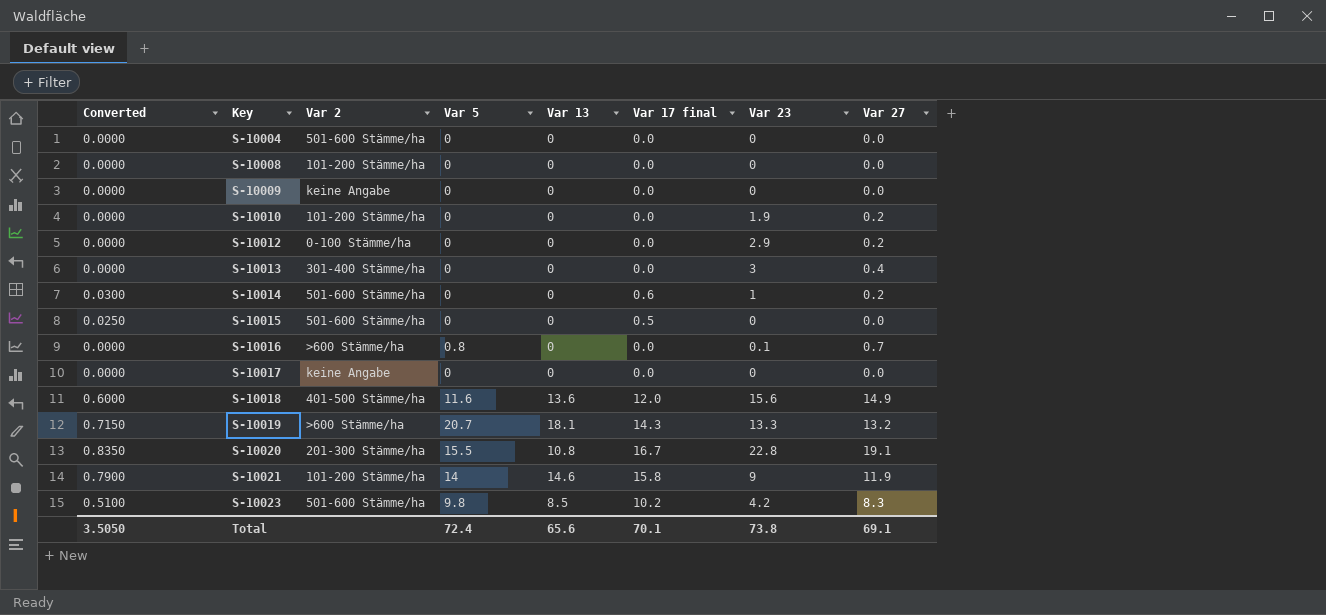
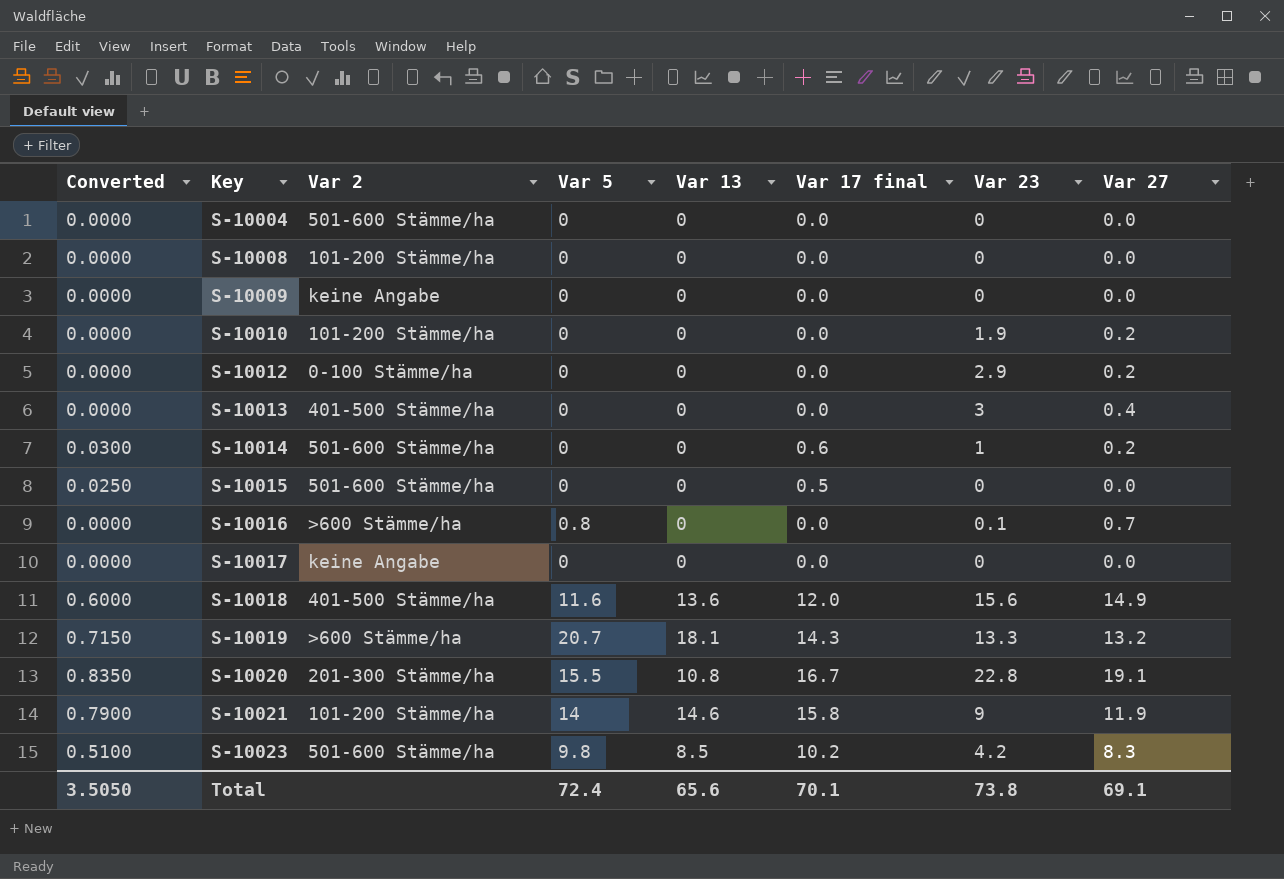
S-10013 | Var 2: 301-400 Stämme/ha -> 401-500 Stämme/ha

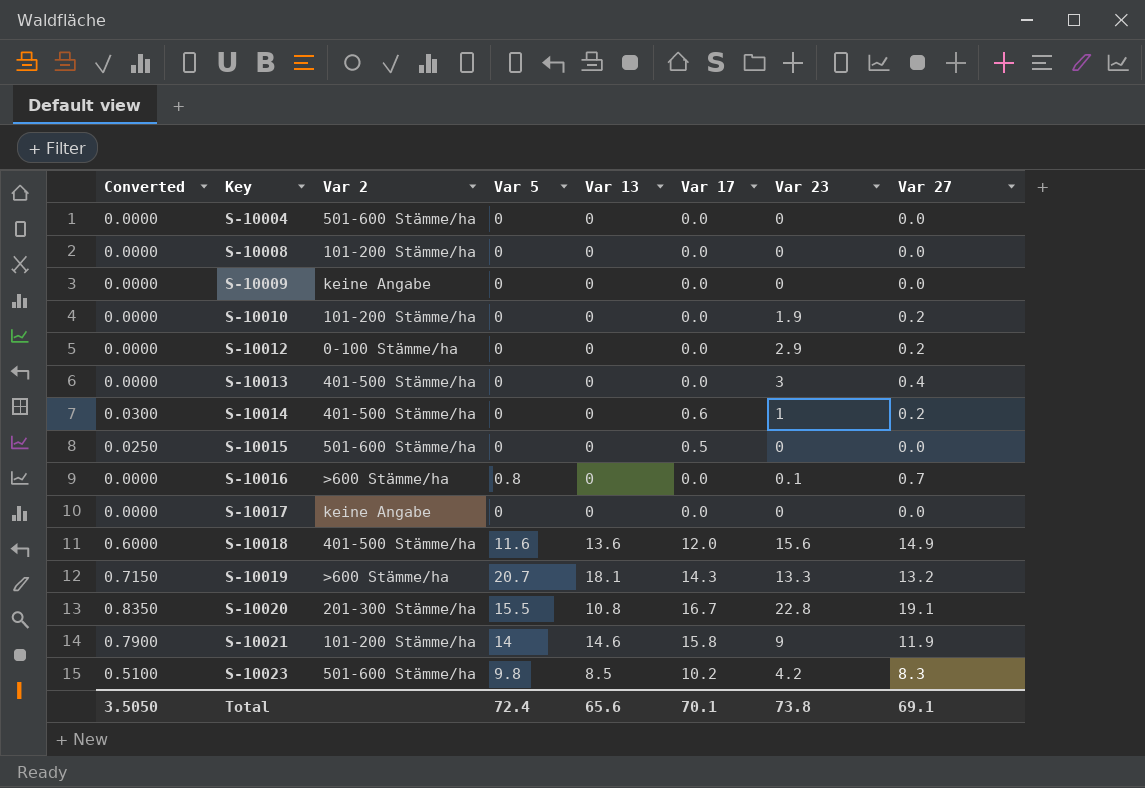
column name: Var 17 final -> Var 17
S-10014 | Var 2: 501-600 Stämme/ha -> 401-500 Stämme/ha

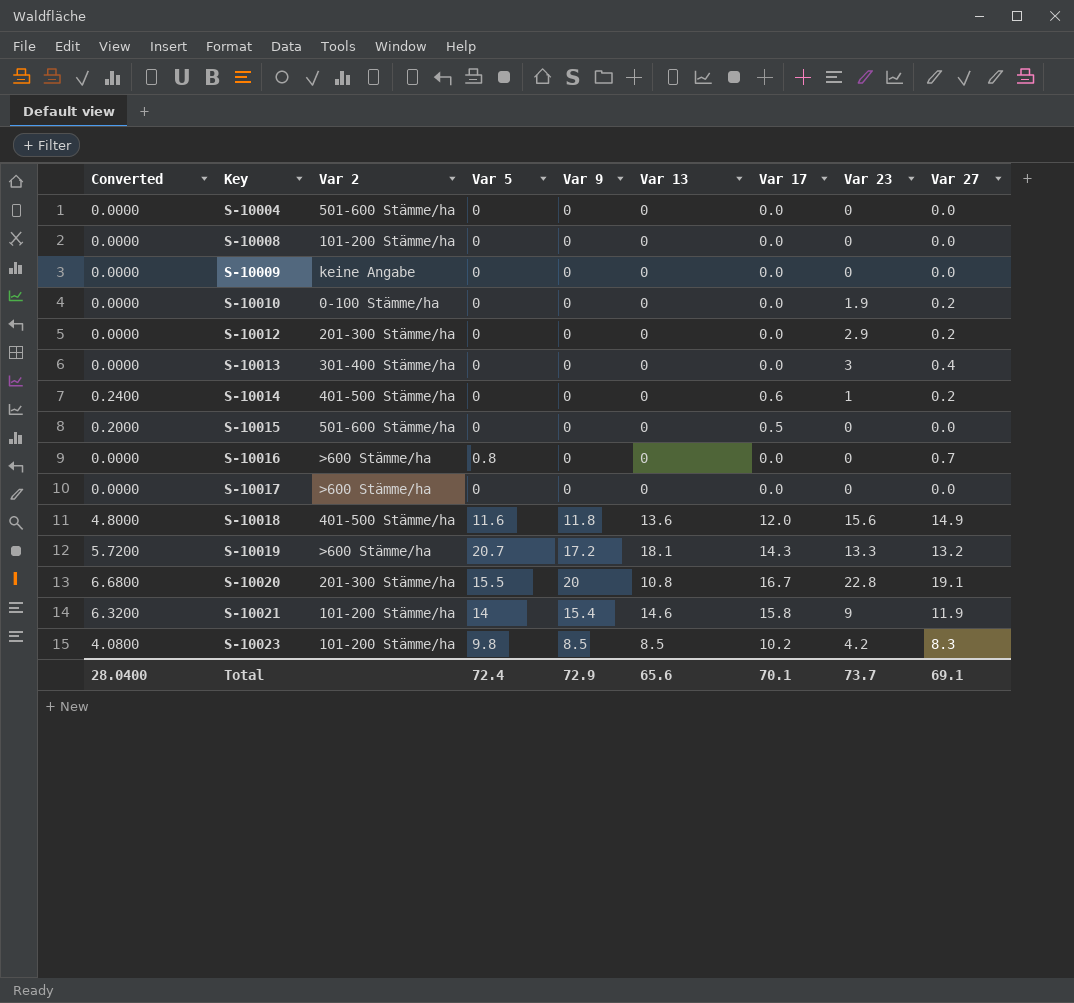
column Converted | formula: [Var 17] * 0.05 -> [Var 17] * 0.4
column Var 9 | position: none -> 5
S-10010 | Var 2: 101-200 Stämme/ha -> 0-100 Stämme/ha
S-10012 | Var 2: 0-100 Stämme/ha -> 201-300 Stämme/ha
S-10013 | Var 2: 401-500 Stämme/ha -> 301-400 Stämme/ha
S-10016 | Var 23: 0.1 -> 0
S-10017 | Var 2: keine Angabe -> >600 Stämme/ha
S-10023 | Var 2: 501-600 Stämme/ha -> 101-200 Stämme/ha
Total | Converted: 3.5050 -> 28.0400
Total | Var 23: 73.8 -> 73.7

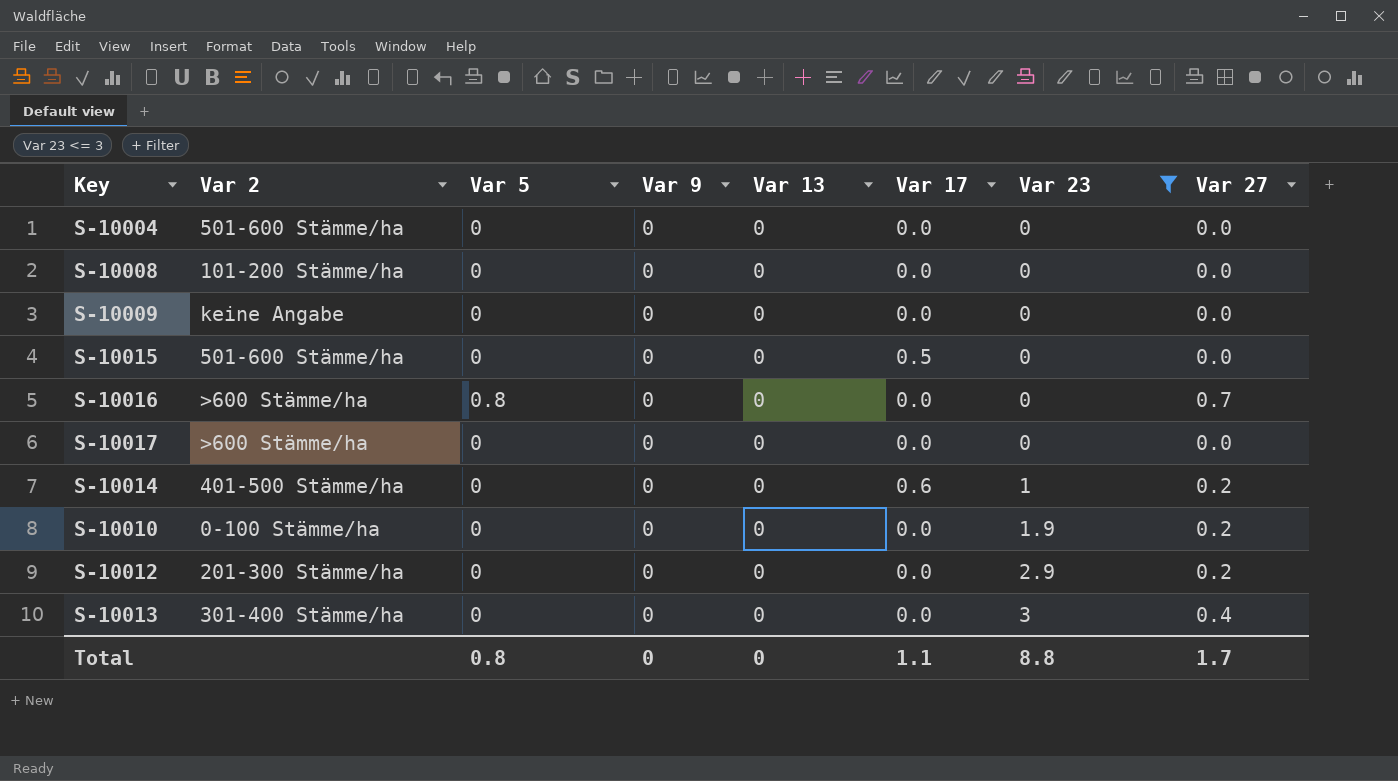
filter: none -> Var 23 <= 3
row order: Key ascending -> Var 23 ascending
column Converted | formula: [Var 17] * 0.4 -> none
Total | Var 5: 72.4 -> 0.8
Total | Var 9: 72.9 -> 0
Total | Var 13: 65.6 -> 0
Total | Var 17: 70.1 -> 1.1
Total | Var 23: 73.7 -> 8.8
Total | Var 27: 69.1 -> 1.7

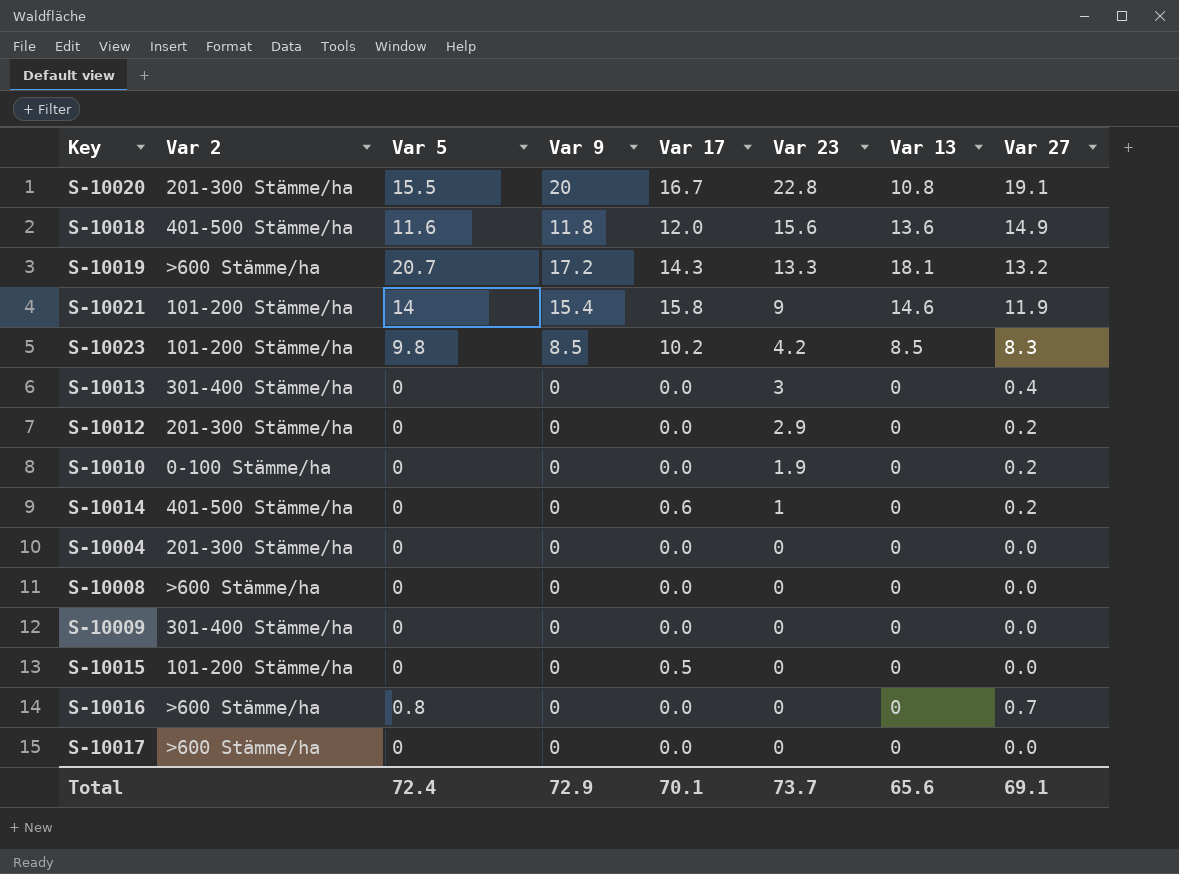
filter: Var 23 <= 3 -> none
row order: Var 23 ascending -> Var 23 descending
column Var 13 | position: 5 -> 7
S-10004 | Var 2: 501-600 Stämme/ha -> 201-300 Stämme/ha
S-10008 | Var 2: 101-200 Stämme/ha -> >600 Stämme/ha
S-10009 | Var 2: keine Angabe -> 301-400 Stämme/ha
S-10015 | Var 2: 501-600 Stämme/ha -> 101-200 Stämme/ha
Total | Var 5: 0.8 -> 72.4
Total | Var 9: 0 -> 72.9
Total | Var 17: 1.1 -> 70.1
Total | Var 23: 8.8 -> 73.7
Total | Var 13: 0 -> 65.6
Total | Var 27: 1.7 -> 69.1

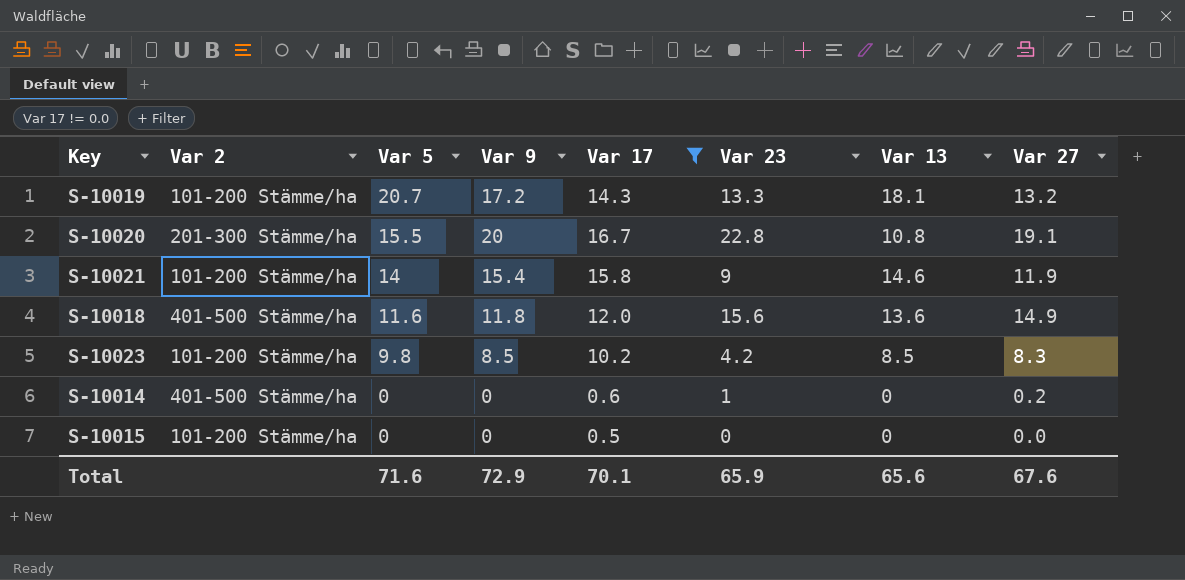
filter: none -> Var 17 != 0.0
row order: Var 23 descending -> Var 5 descending
S-10019 | Var 2: >600 Stämme/ha -> 101-200 Stämme/ha
Total | Var 5: 72.4 -> 71.6
Total | Var 23: 73.7 -> 65.9
Total | Var 27: 69.1 -> 67.6

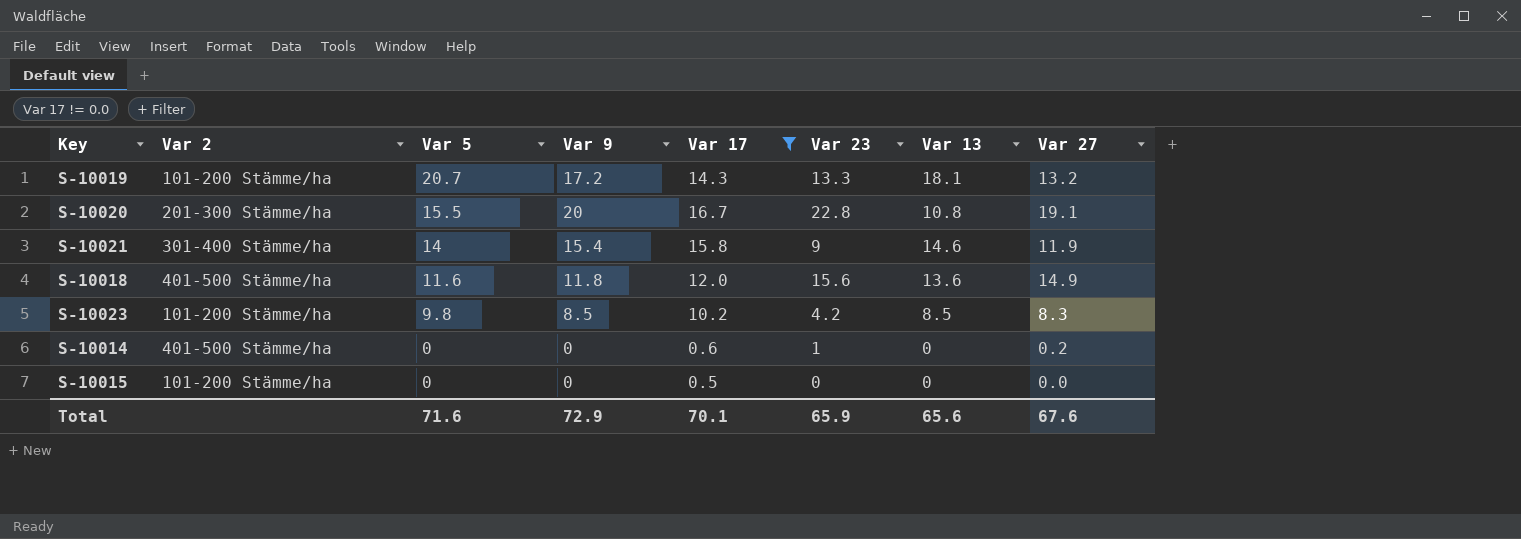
S-10021 | Var 2: 101-200 Stämme/ha -> 301-400 Stämme/ha

